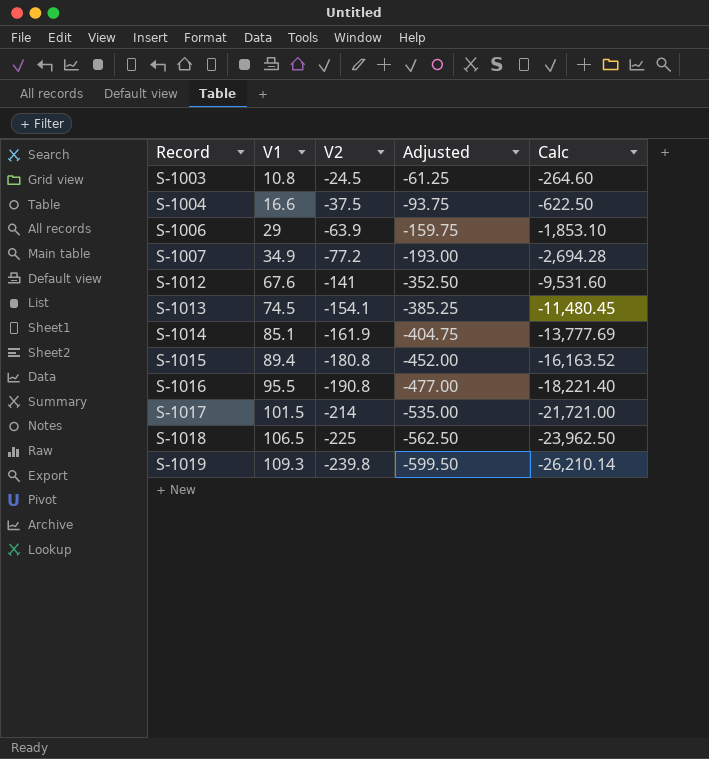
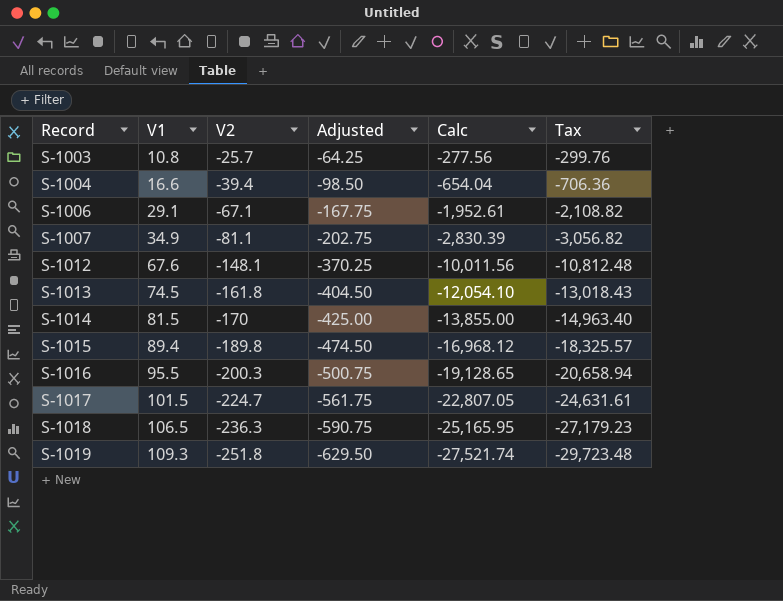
column Tax | formula: none -> [Calc] * 1.08
S-1003 | V2: -24.5 -> -25.7
S-1003 | Adjusted: -61.25 -> -64.25
S-1003 | Calc: -264.60 -> -277.56
S-1004 | V2: -37.5 -> -39.4
S-1004 | Adjusted: -93.75 -> -98.50
S-1004 | Calc: -622.50 -> -654.04
S-1006 | V1: 29 -> 29.1
S-1006 | V2: -63.9 -> -67.1
S-1006 | Adjusted: -159.75 -> -167.75
S-1006 | Calc: -1,853.10 -> -1,952.61
S-1007 | V2: -77.2 -> -81.1
S-1007 | Adjusted: -193.00 -> -202.75
S-1007 | Calc: -2,694.28 -> -2,830.39
S-1012 | V2: -141 -> -148.1
S-1012 | Adjusted: -352.50 -> -370.25
S-1012 | Calc: -9,531.60 -> -10,011.56
S-1013 | V2: -154.1 -> -161.8
S-1013 | Adjusted: -385.25 -> -404.50
S-1013 | Calc: -11,480.45 -> -12,054.10
S-1014 | V1: 85.1 -> 81.5
S-1014 | V2: -161.9 -> -170
S-1014 | Adjusted: -404.75 -> -425.00
S-1014 | Calc: -13,777.69 -> -13,855.00
S-1015 | V2: -180.8 -> -189.8
S-1015 | Adjusted: -452.00 -> -474.50
S-1015 | Calc: -16,163.52 -> -16,968.12
S-1016 | V2: -190.8 -> -200.3
S-1016 | Adjusted: -477.00 -> -500.75
S-1016 | Calc: -18,221.40 -> -19,128.65
S-1017 | V2: -214 -> -224.7
S-1017 | Adjusted: -535.00 -> -561.75
S-1017 | Calc: -21,721.00 -> -22,807.05
S-1018 | V2: -225 -> -236.3
S-1018 | Adjusted: -562.50 -> -590.75
S-1018 | Calc: -23,962.50 -> -25,165.95
S-1019 | V2: -239.8 -> -251.8
S-1019 | Adjusted: -599.50 -> -629.50
S-1019 | Calc: -26,210.14 -> -27,521.74

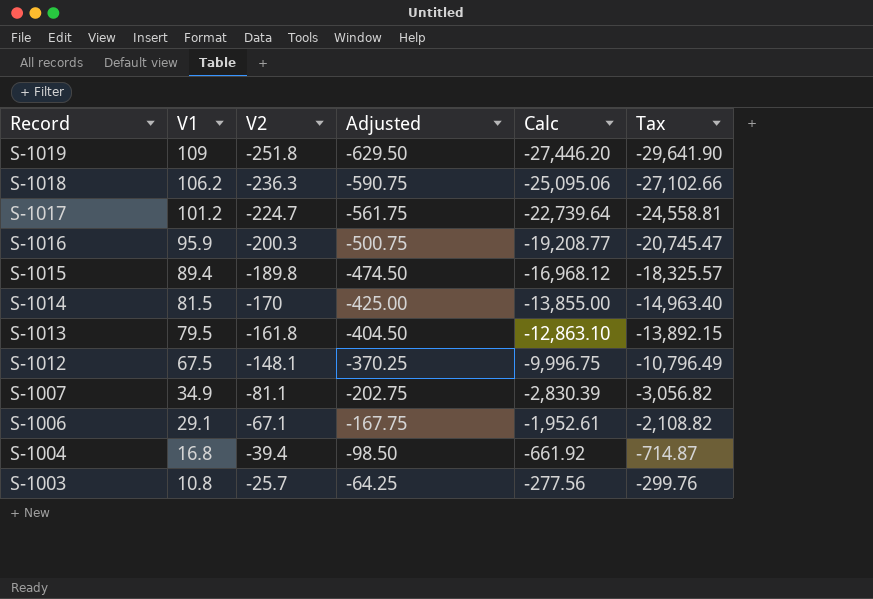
row order: Record ascending -> Record descending
S-1019 | V1: 109.3 -> 109
S-1019 | Calc: -27,521.74 -> -27,446.20
S-1019 | Tax: -29,723.48 -> -29,641.90
S-1018 | V1: 106.5 -> 106.2
S-1018 | Calc: -25,165.95 -> -25,095.06
S-1018 | Tax: -27,179.23 -> -27,102.66
S-1017 | V1: 101.5 -> 101.2
S-1017 | Calc: -22,807.05 -> -22,739.64
S-1017 | Tax: -24,631.61 -> -24,558.81
S-1016 | V1: 95.5 -> 95.9
S-1016 | Calc: -19,128.65 -> -19,208.77
S-1016 | Tax: -20,658.94 -> -20,745.47
S-1013 | V1: 74.5 -> 79.5
S-1013 | Calc: -12,054.10 -> -12,863.10
S-1013 | Tax: -13,018.43 -> -13,892.15
S-1012 | V1: 67.6 -> 67.5
S-1012 | Calc: -10,011.56 -> -9,996.75
S-1012 | Tax: -10,812.48 -> -10,796.49
S-1004 | V1: 16.6 -> 16.8
S-1004 | Calc: -654.04 -> -661.92
S-1004 | Tax: -706.36 -> -714.87

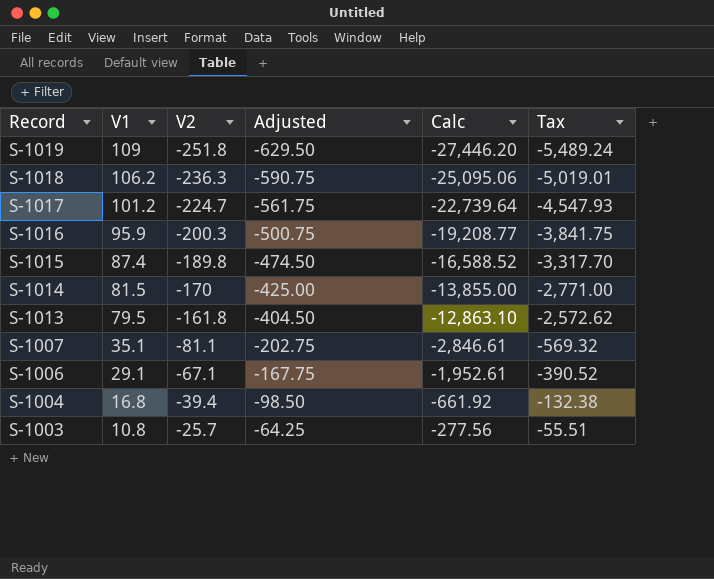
column Tax | formula: [Calc] * 1.08 -> [Calc] * 0.2
row S-1012: 67.5 | -148.1 | -370.25 | -9,996.75 | -10,796.49 -> none
S-1015 | V1: 89.4 -> 87.4
S-1015 | Calc: -16,968.12 -> -16,588.52
S-1007 | V1: 34.9 -> 35.1
S-1007 | Calc: -2,830.39 -> -2,846.61

